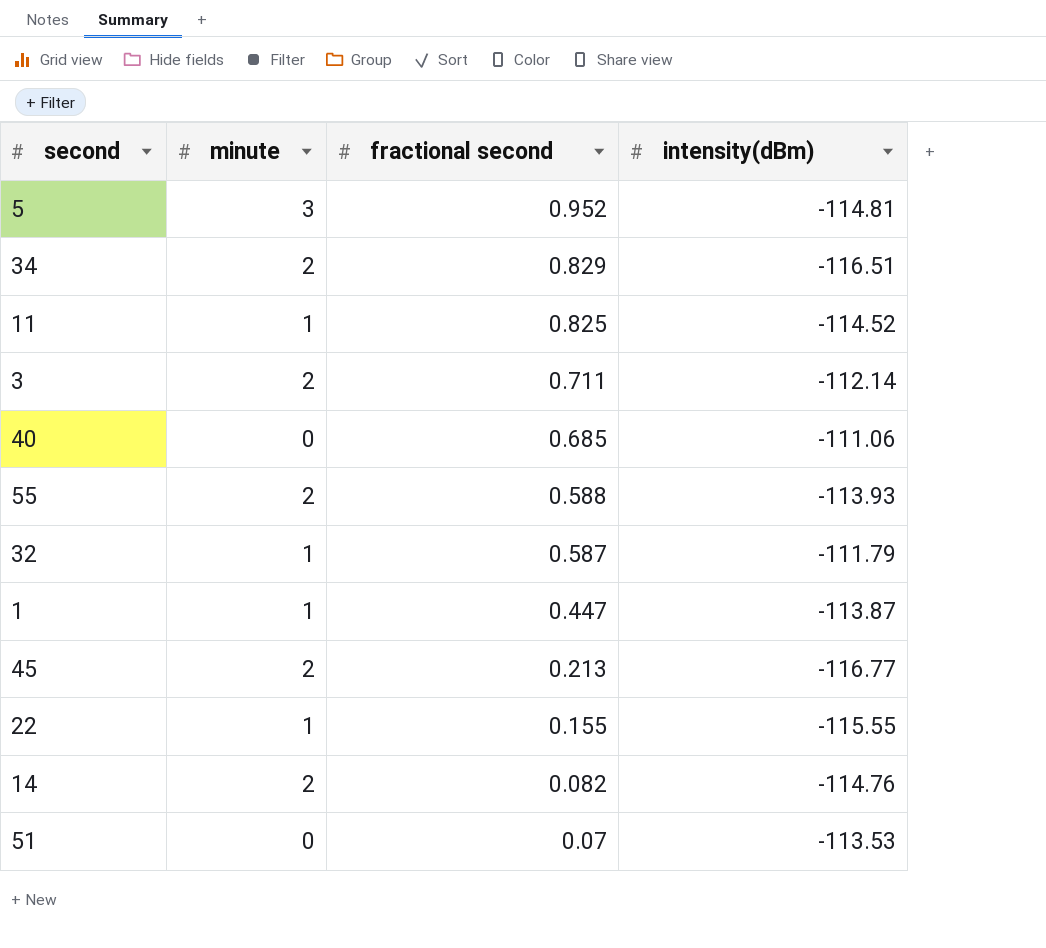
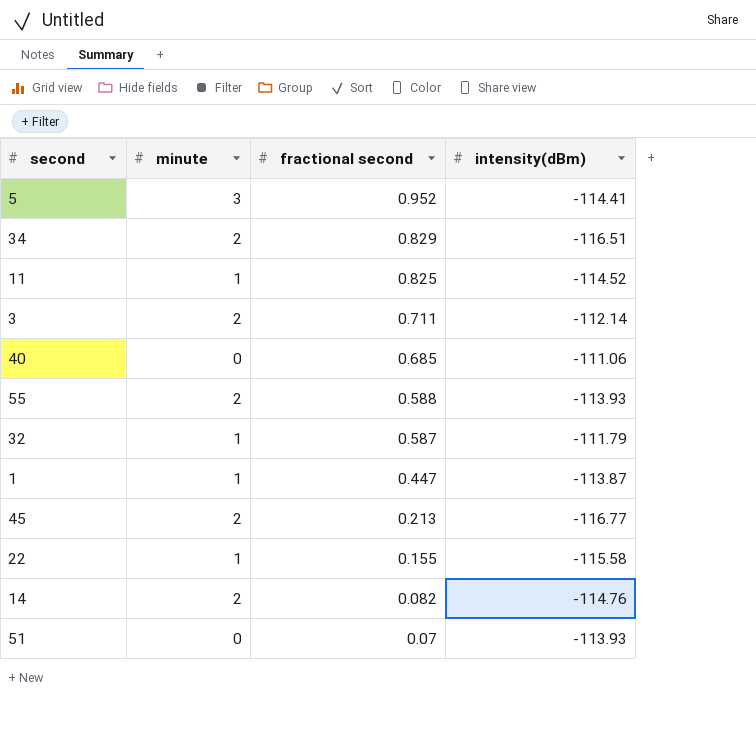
5 | intensity(dBm): -114.81 -> -114.41
22 | intensity(dBm): -115.55 -> -115.58
51 | intensity(dBm): -113.53 -> -113.93

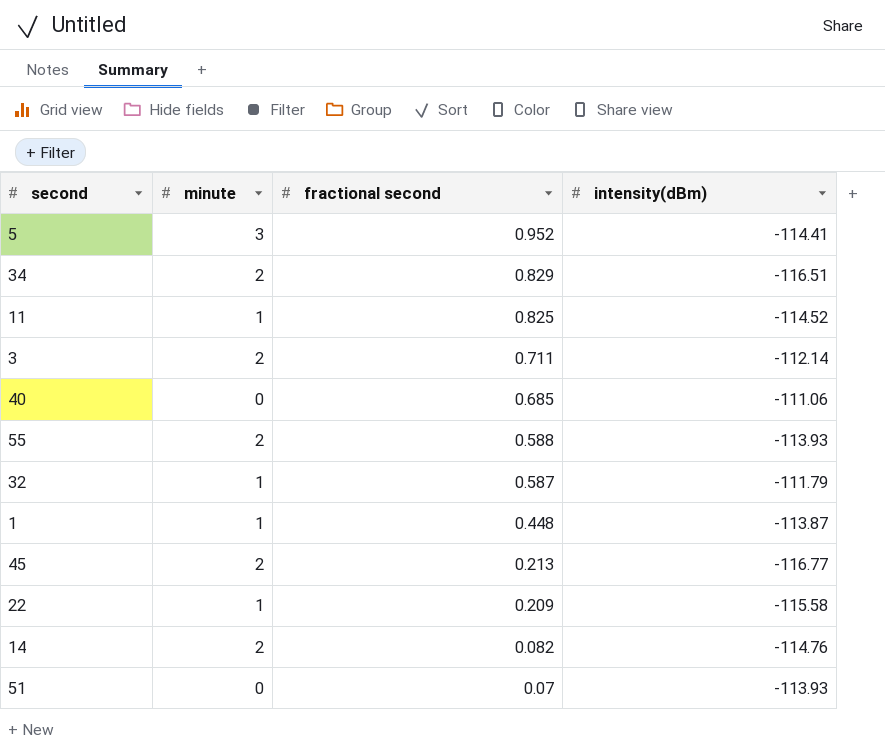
1 | fractional second: 0.447 -> 0.448
22 | fractional second: 0.155 -> 0.209

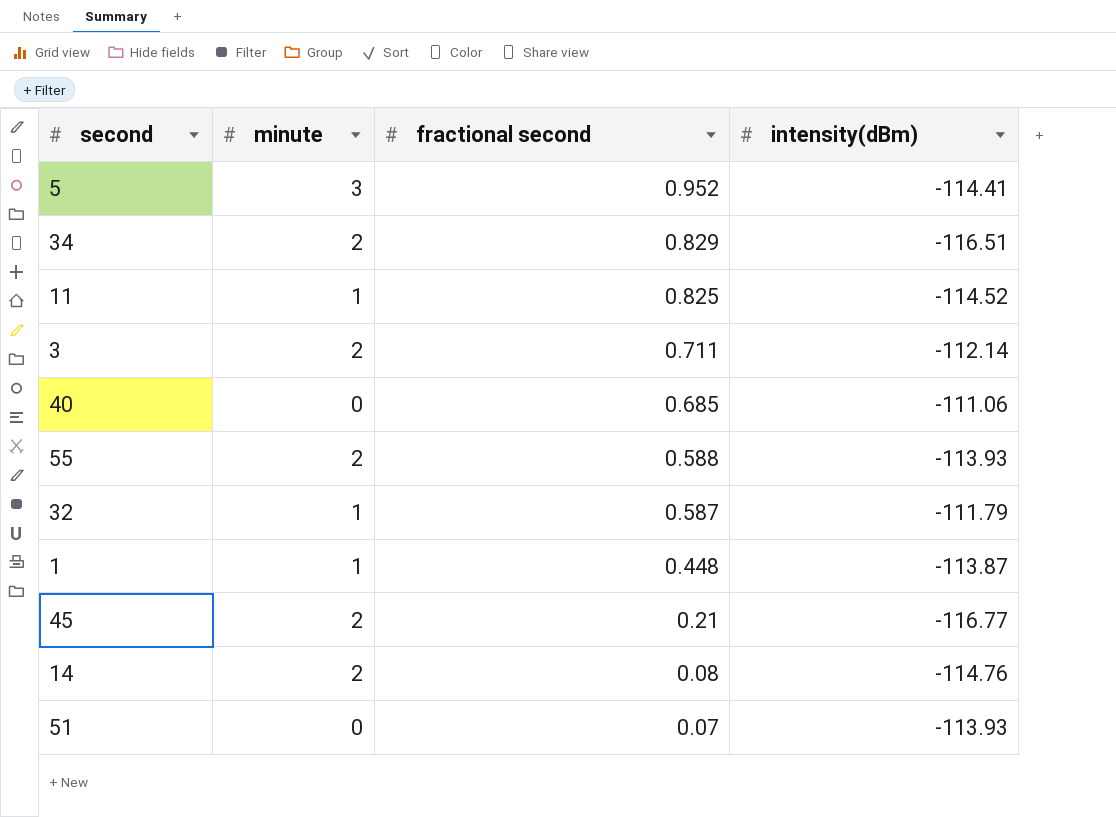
row 22: 1 | 0.209 | -115.58 -> none
45 | fractional second: 0.213 -> 0.21
14 | fractional second: 0.082 -> 0.08

